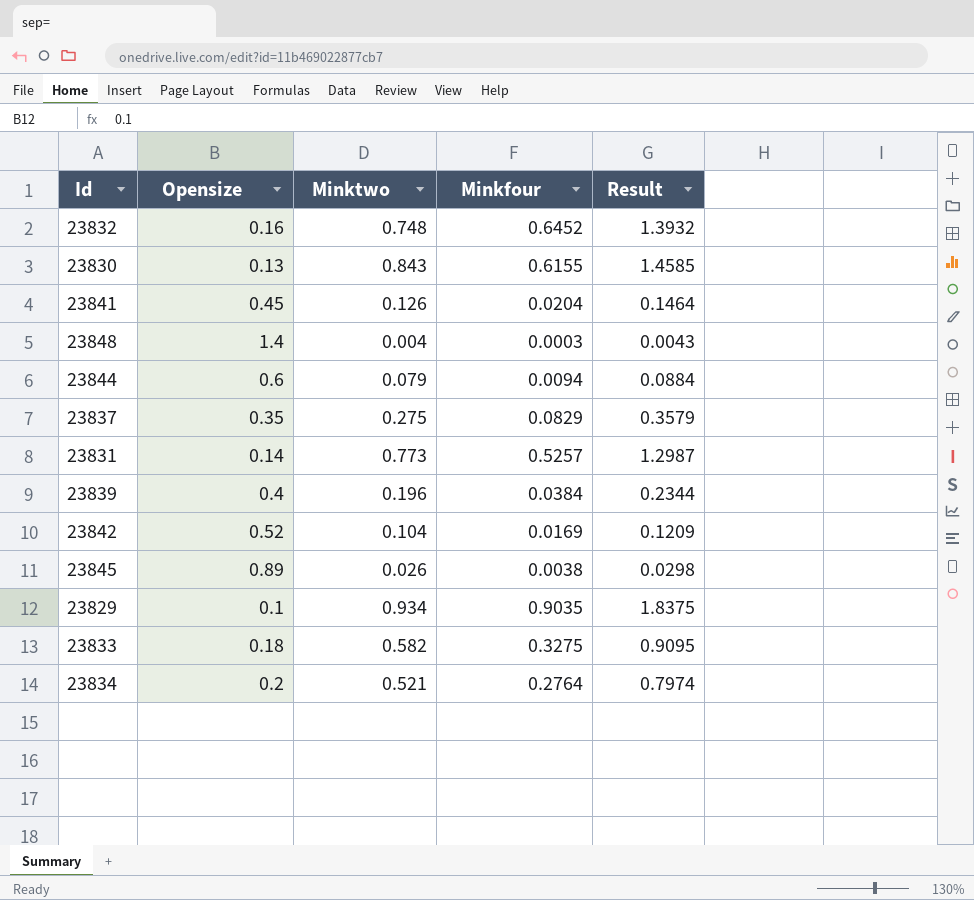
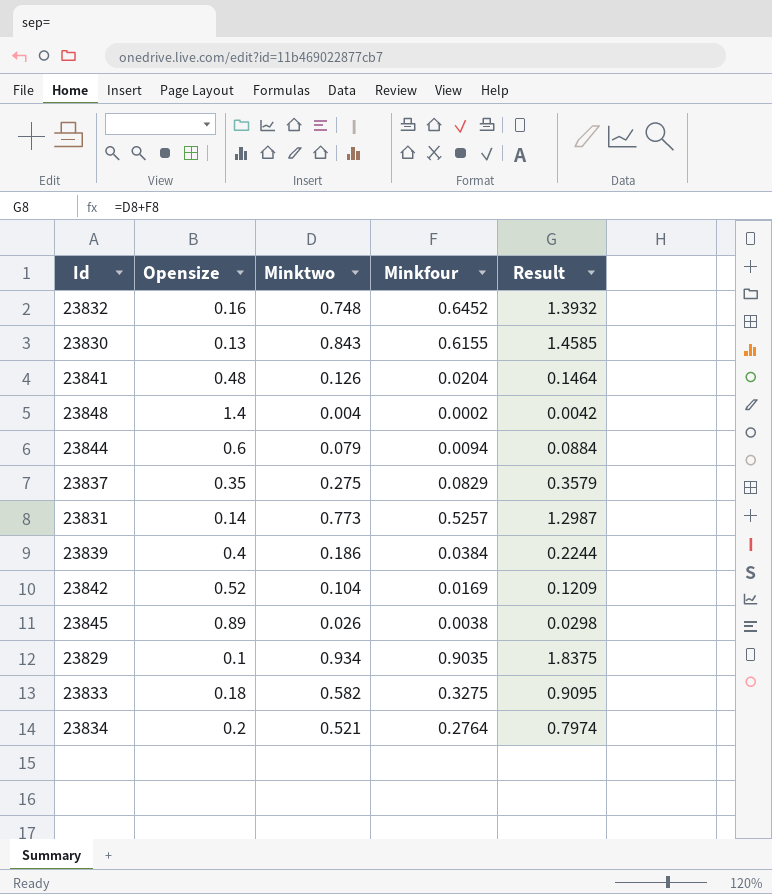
23841 | Opensize: 0.45 -> 0.48
23848 | Minkfour: 0.0003 -> 0.0002
23848 | Result: 0.0043 -> 0.0042
23839 | Minktwo: 0.196 -> 0.186
23839 | Result: 0.2344 -> 0.2244

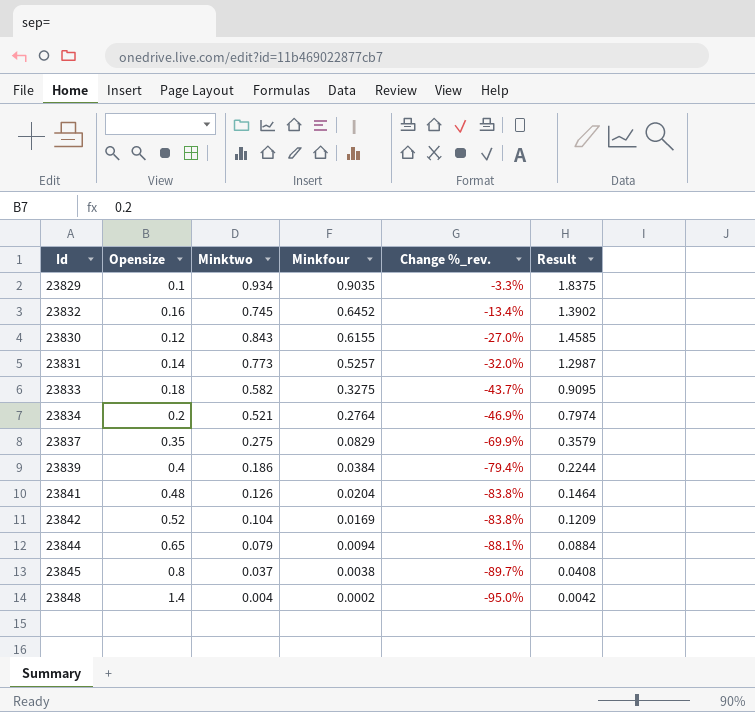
row order: none -> Minkfour descending
column Change %_rev. | formula: none -> ([Minkfour] - [Minktwo]) / [Minktwo]
23832 | Minktwo: 0.748 -> 0.745
23832 | Result: 1.3932 -> 1.3902
23830 | Opensize: 0.13 -> 0.12
23844 | Opensize: 0.6 -> 0.65
23845 | Opensize: 0.89 -> 0.8
23845 | Minktwo: 0.026 -> 0.037
23845 | Result: 0.0298 -> 0.0408

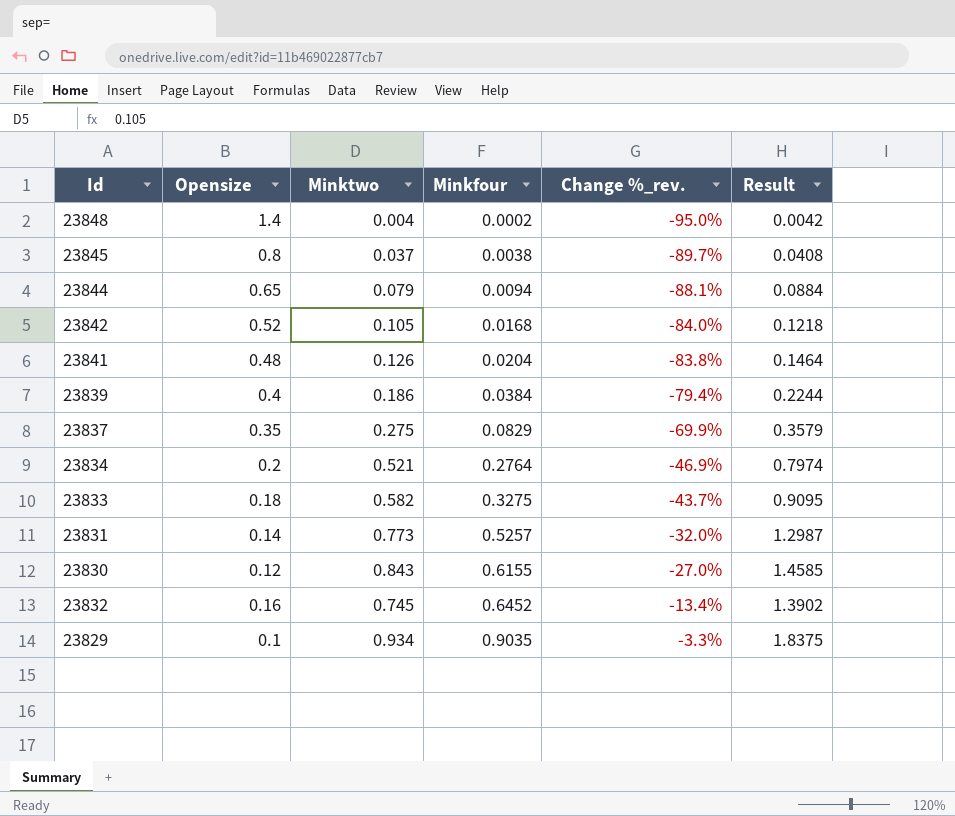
row order: Minkfour descending -> Minkfour ascending
23842 | Minktwo: 0.104 -> 0.105
23842 | Minkfour: 0.0169 -> 0.0168
23842 | Change %_rev.: -83.8% -> -84.0%
23842 | Result: 0.1209 -> 0.1218

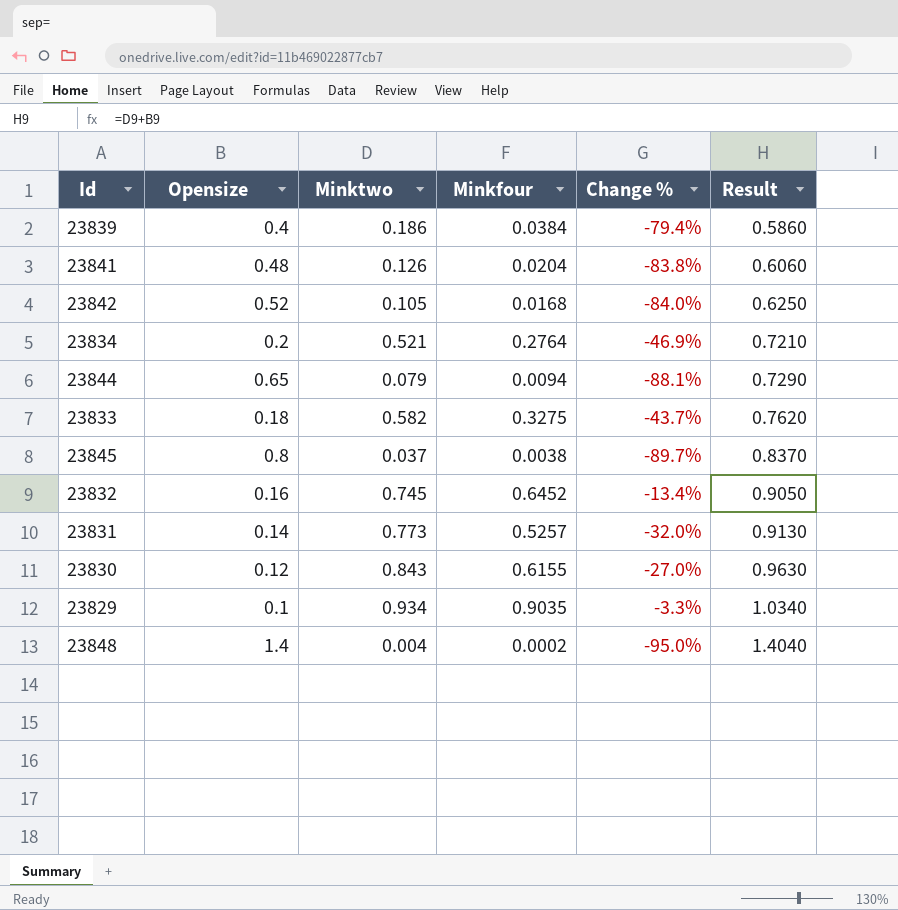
row order: Minkfour ascending -> Result ascending
column name: Change %_rev. -> Change %
column Result | formula: [Minktwo] + [Minkfour] -> [Opensize] + [Minktwo]
row 23837: 0.35 | 0.275 | 0.0829 | -69.9% | 0.3579 -> none

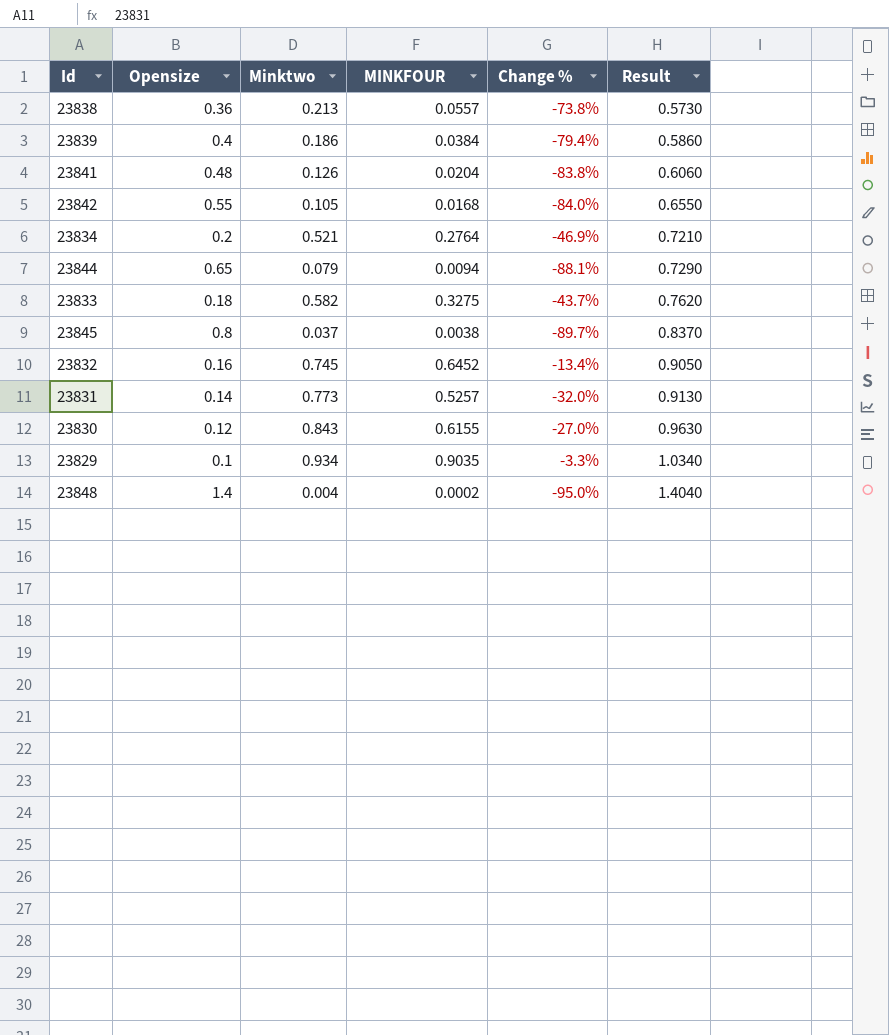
column name: Minkfour -> MINKFOUR
row 23838: none -> 0.36 | 0.213 | 0.0557 | -73.8% | 0.5730
23842 | Opensize: 0.52 -> 0.55
23842 | Result: 0.6250 -> 0.6550

